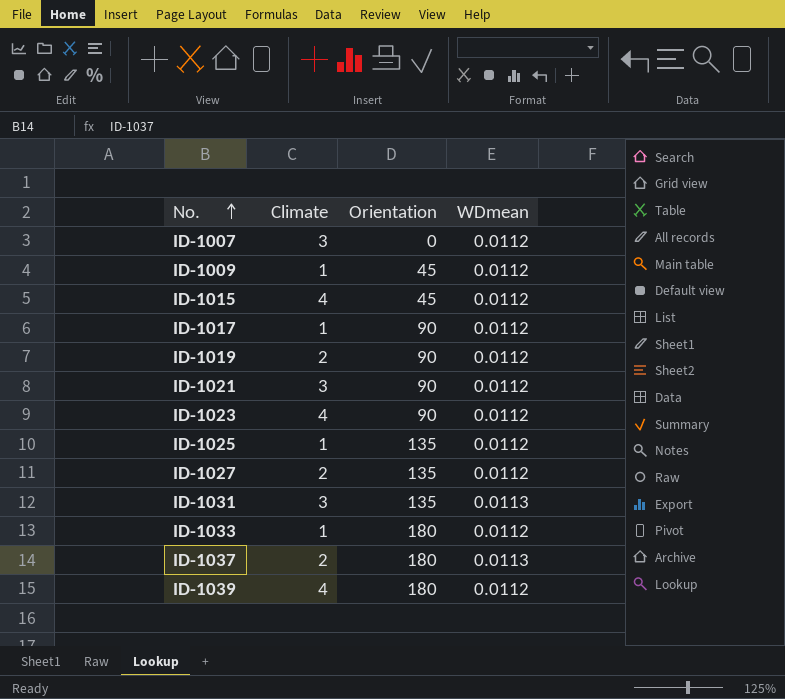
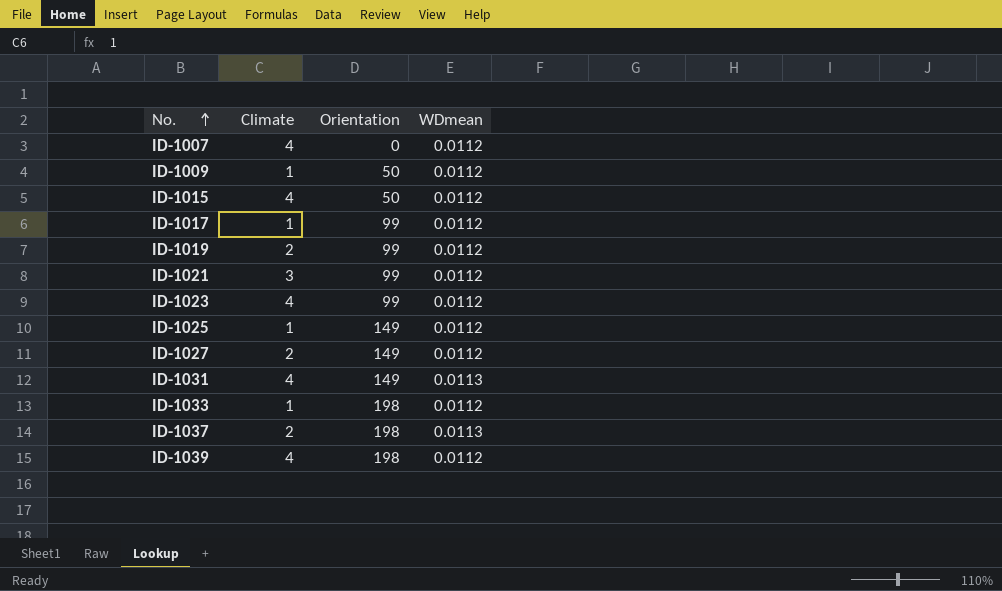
ID-1007 | Climate: 3 -> 4
ID-1009 | Orientation: 45 -> 50
ID-1015 | Orientation: 45 -> 50
ID-1017 | Orientation: 90 -> 99
ID-1019 | Orientation: 90 -> 99
ID-1021 | Orientation: 90 -> 99
ID-1023 | Orientation: 90 -> 99
ID-1025 | Orientation: 135 -> 149
ID-1027 | Orientation: 135 -> 149
ID-1031 | Climate: 3 -> 4
ID-1031 | Orientation: 135 -> 149
ID-1033 | Orientation: 180 -> 198
ID-1037 | Orientation: 180 -> 198
ID-1039 | Orientation: 180 -> 198

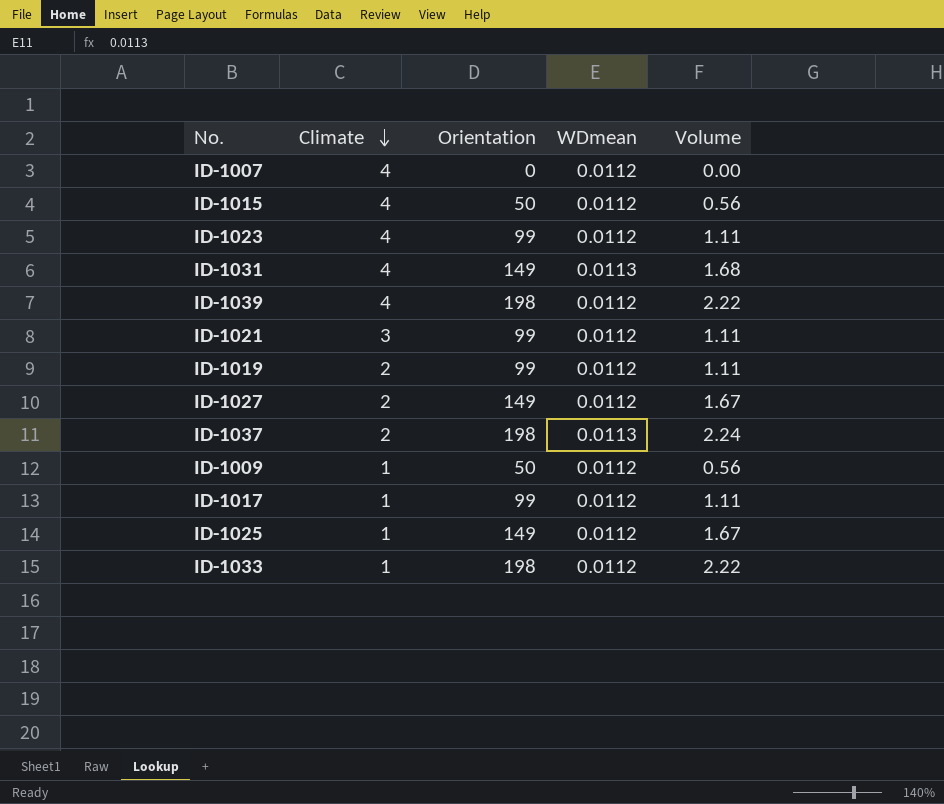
row order: No. ascending -> Climate descending
column Volume | formula: none -> [Orientation] * [WDmean]

